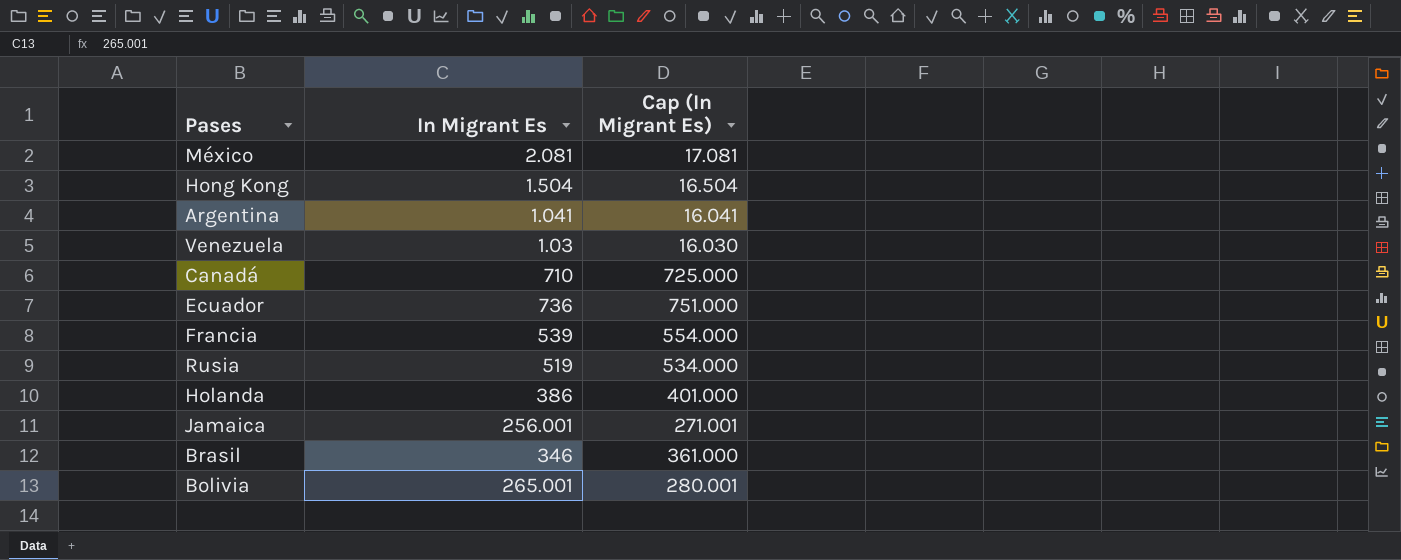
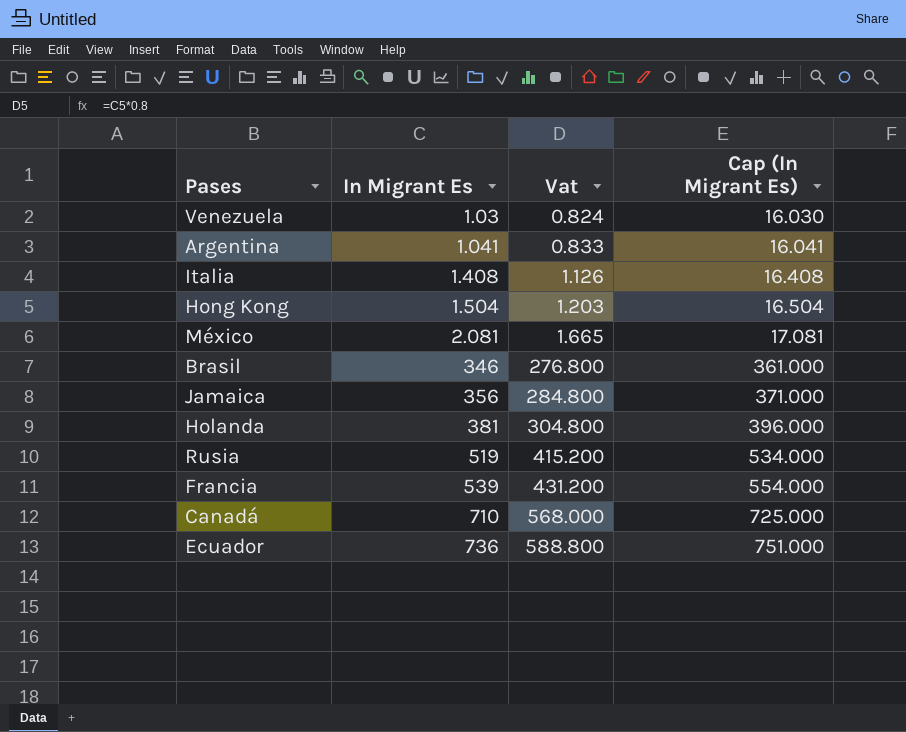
row order: none -> In Migrant Es ascending
column Vat | formula: none -> [In Migrant Es] * 0.8
row Bolivia: 265.001 | 280.001 -> none
row Italia: none -> 1.408 | 1.126 | 16.408
Jamaica | In Migrant Es: 256.001 -> 356
Jamaica | Cap (In Migrant Es): 271.001 -> 371.000
Holanda | In Migrant Es: 386 -> 381
Holanda | Cap (In Migrant Es): 401.000 -> 396.000

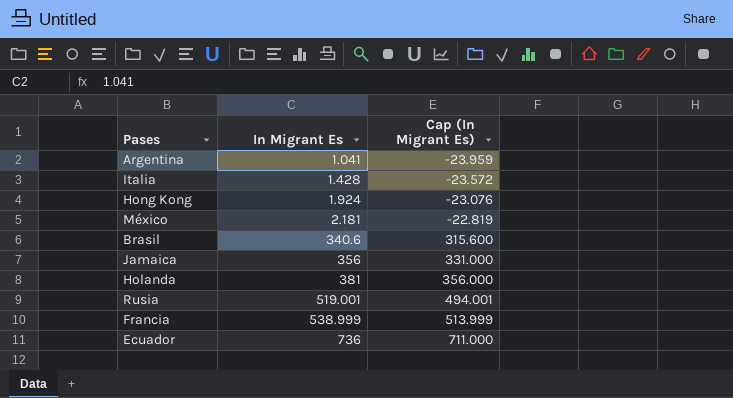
column Vat | formula: [In Migrant Es] * 0.8 -> none
column Cap (In Migrant Es) | formula: [In Migrant Es] + 15 -> [In Migrant Es] - 25
row Venezuela: 1.03 | 0.824 | 16.030 -> none
row Canadá: 710 | 568.000 | 725.000 -> none
Italia | In Migrant Es: 1.408 -> 1.428
Hong Kong | In Migrant Es: 1.504 -> 1.924
México | In Migrant Es: 2.081 -> 2.181
Brasil | In Migrant Es: 346 -> 340.6
Rusia | In Migrant Es: 519 -> 519.001
Francia | In Migrant Es: 539 -> 538.999

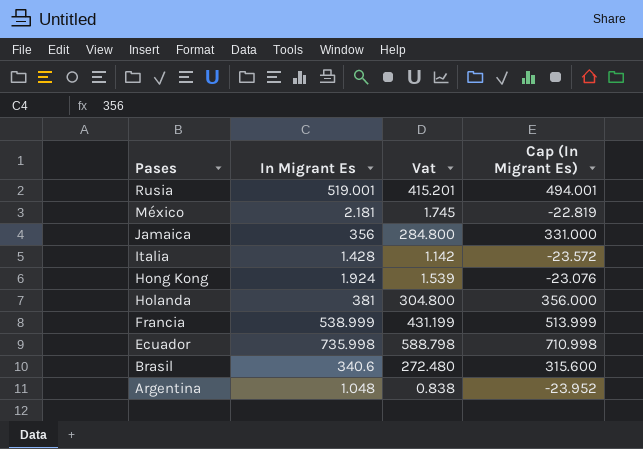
row order: In Migrant Es ascending -> Pases descending
column Vat | formula: none -> [In Migrant Es] * 0.8
Ecuador | In Migrant Es: 736 -> 735.998
Ecuador | Cap (In Migrant Es): 711.000 -> 710.998
Argentina | In Migrant Es: 1.041 -> 1.048
Argentina | Cap (In Migrant Es): -23.959 -> -23.952

